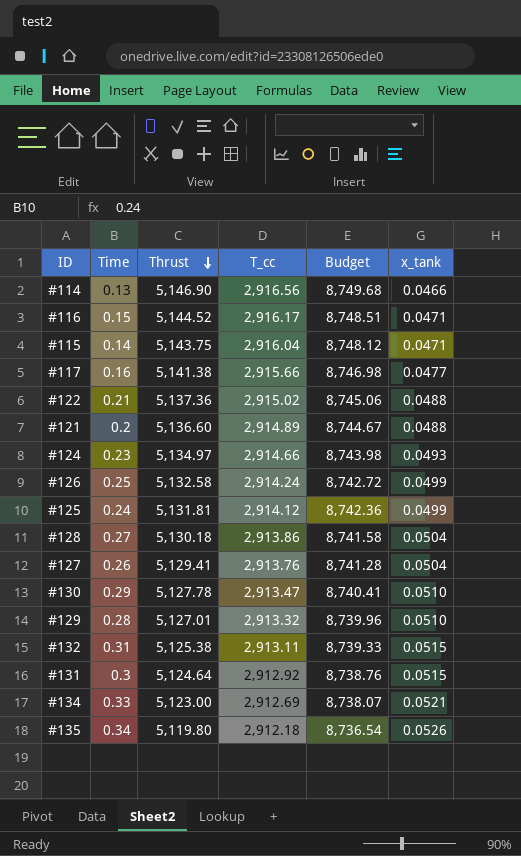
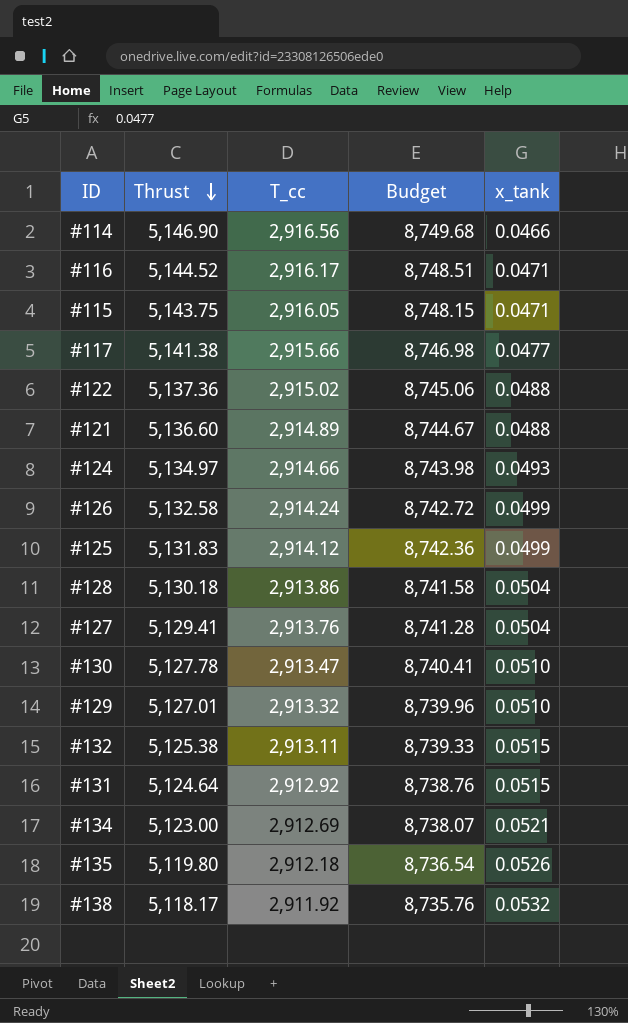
column Time | position: 2 -> none
#115 | T_cc: 2,916.04 -> 2,916.05
#115 | Budget: 8,748.12 -> 8,748.15
#125 | Thrust: 5,131.81 -> 5,131.83
row #138: none -> 5,118.17 | 2,911.92 | 8,735.76 | 0.0532

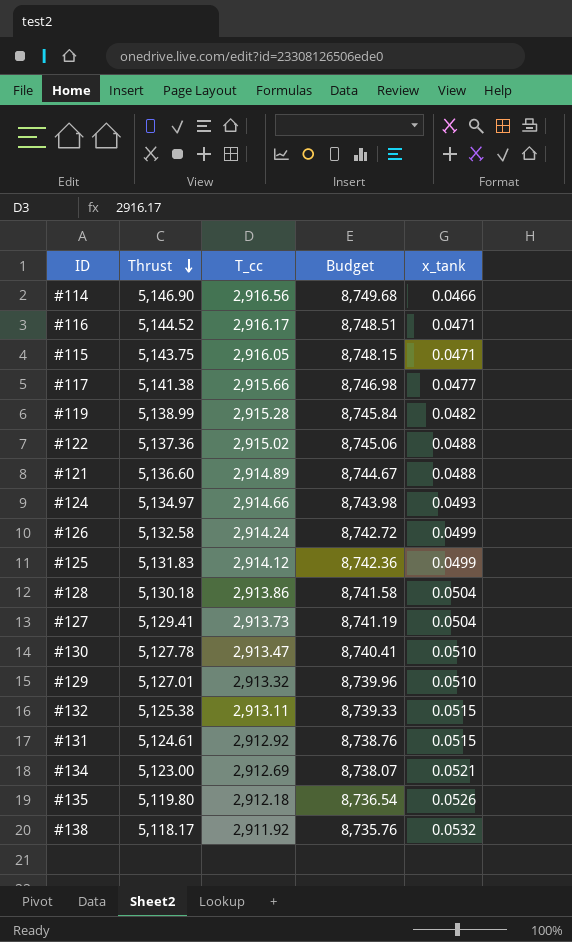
row #119: none -> 5,138.99 | 2,915.28 | 8,745.84 | 0.0482
#127 | T_cc: 2,913.76 -> 2,913.73
#127 | Budget: 8,741.28 -> 8,741.19
#131 | Thrust: 5,124.64 -> 5,124.61

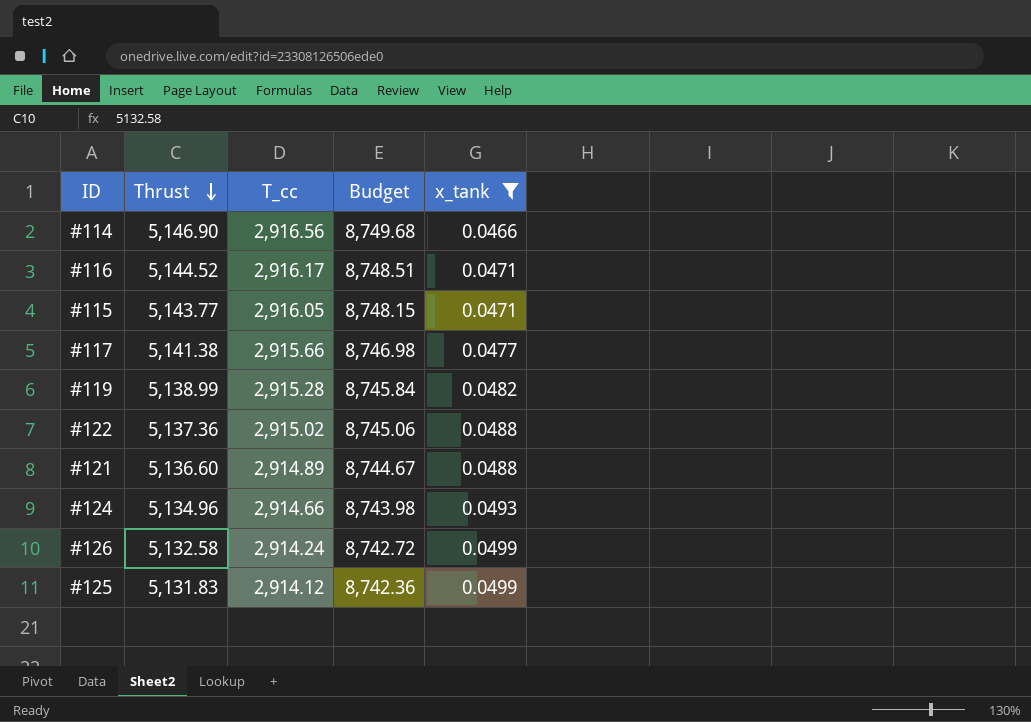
filter: none -> x_tank <= 0.0499
#115 | Thrust: 5,143.75 -> 5,143.77
#124 | Thrust: 5,134.97 -> 5,134.96

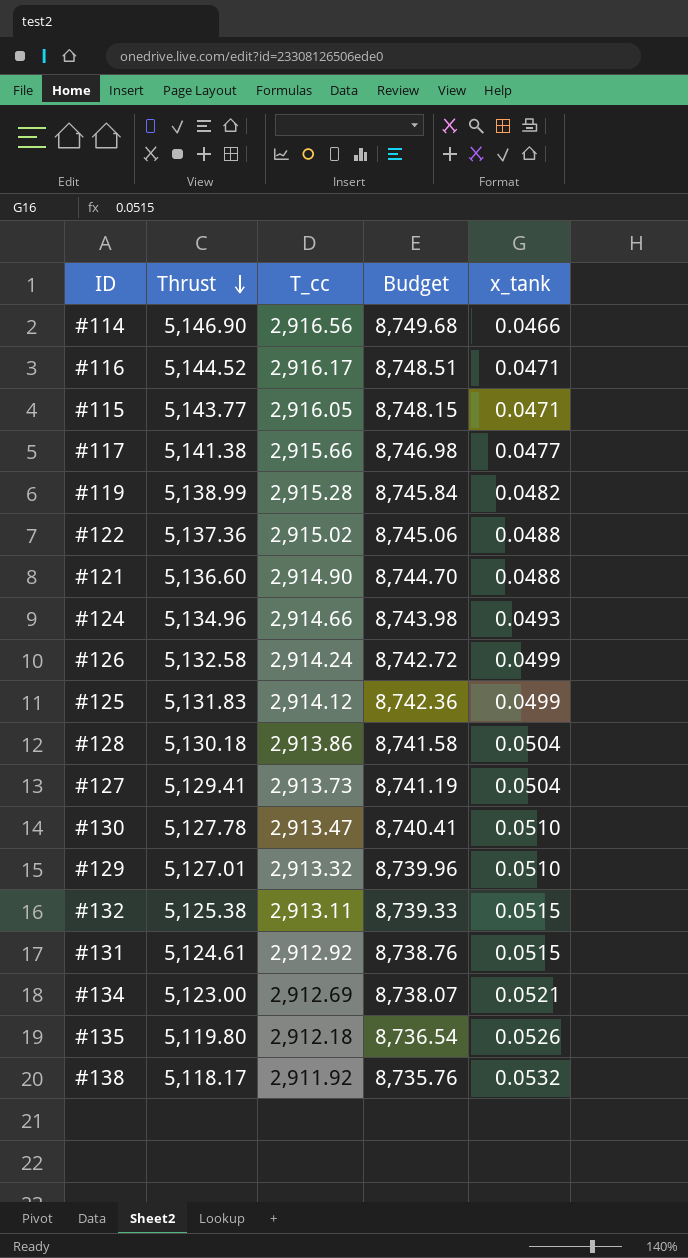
filter: x_tank <= 0.0499 -> none
#121 | T_cc: 2,914.89 -> 2,914.90
#121 | Budget: 8,744.67 -> 8,744.70

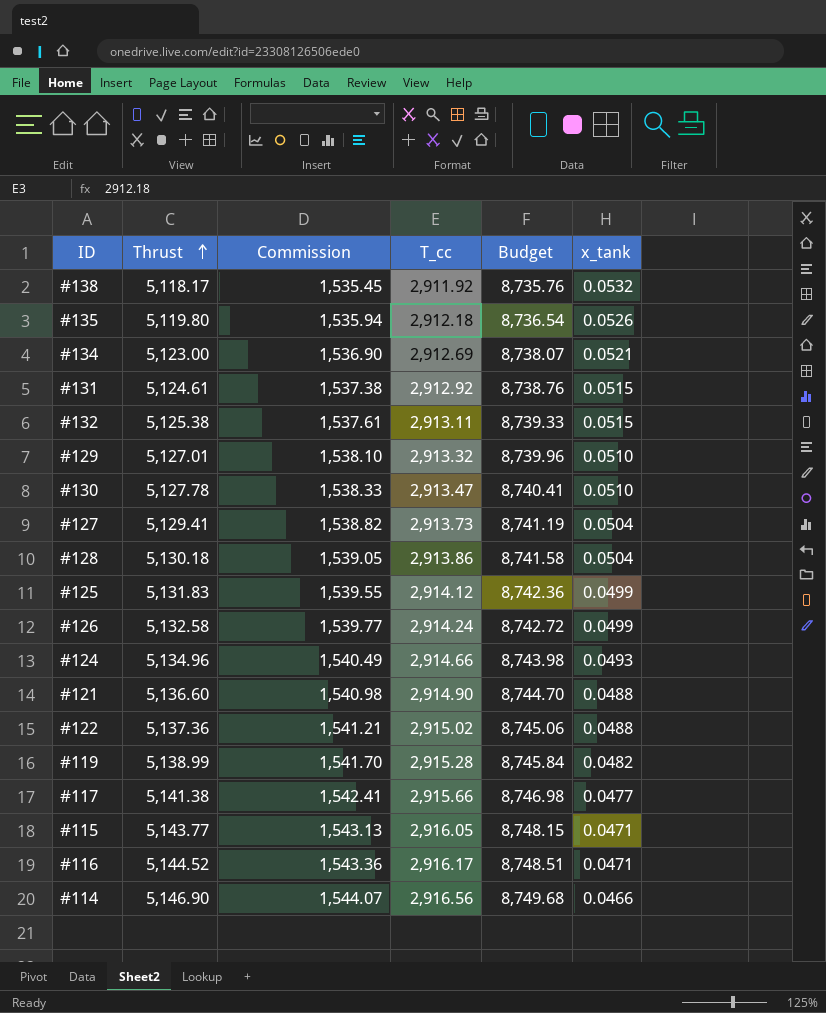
row order: Thrust descending -> Thrust ascending
column Commission | formula: none -> [Thrust] * 0.3

